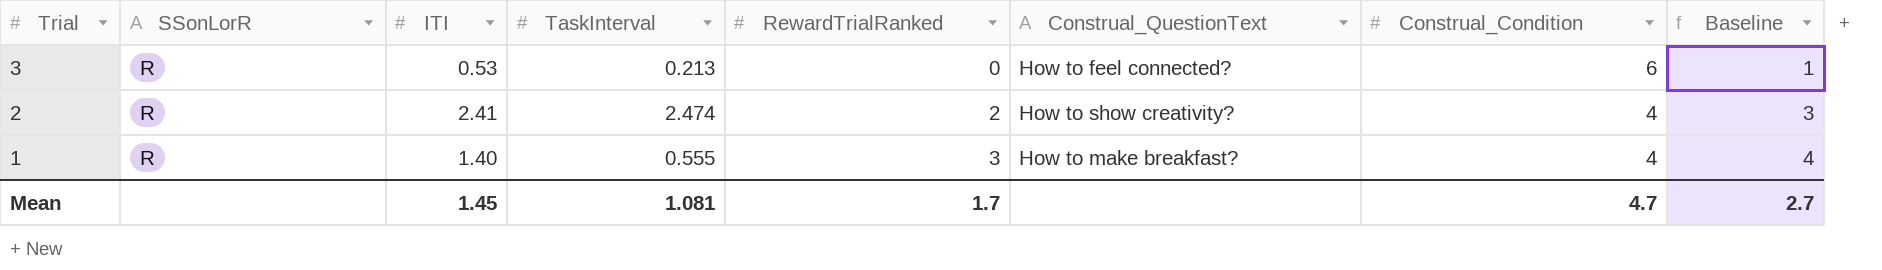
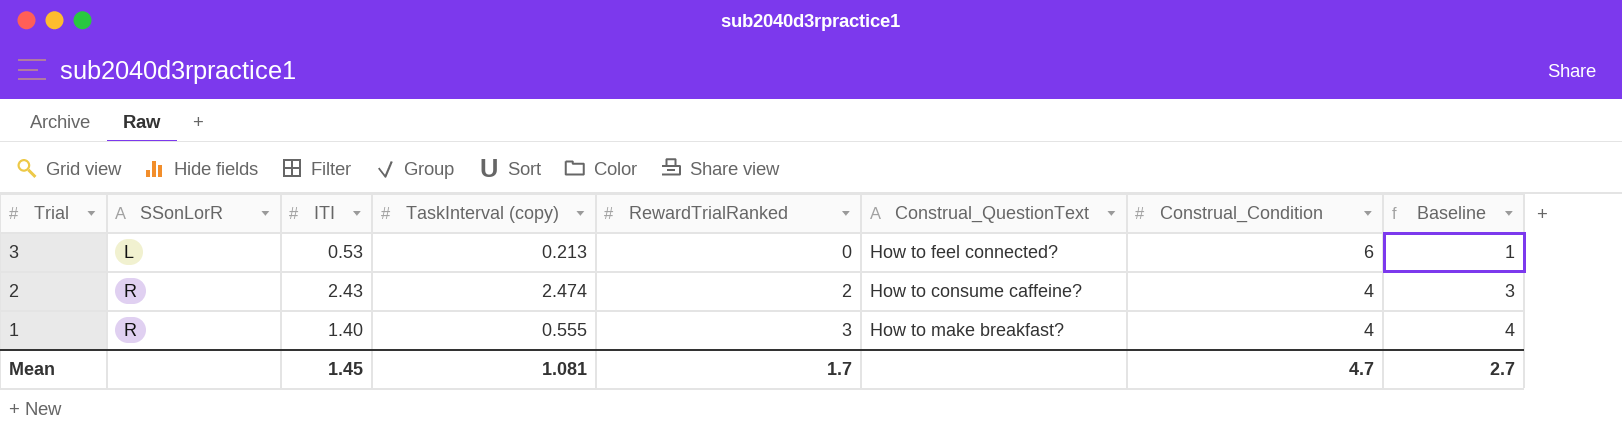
column name: TaskInterval -> TaskInterval (copy)
3 | SSonLorR: R -> L
2 | ITI: 2.41 -> 2.43
2 | Construal_QuestionText: How to show creativity? -> How to consume caffeine?

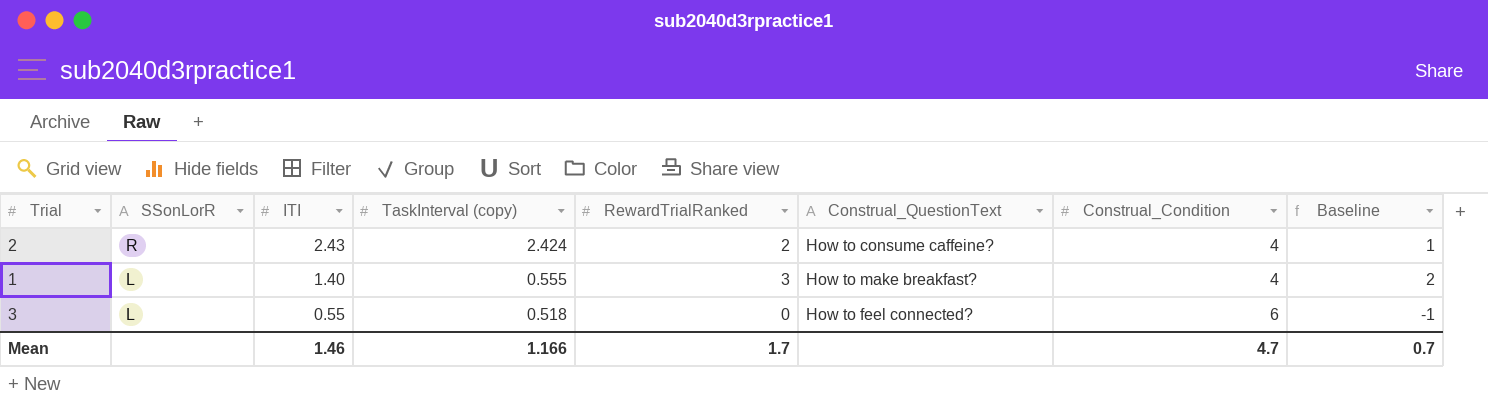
row order: Trial descending -> SSonLorR descending
column Baseline | formula: [RewardTrialRanked] + 1 -> [RewardTrialRanked] - 1
2 | TaskInterval (copy): 2.474 -> 2.424
1 | SSonLorR: R -> L
3 | ITI: 0.53 -> 0.55
3 | TaskInterval (copy): 0.213 -> 0.518
Mean | ITI: 1.45 -> 1.46
Mean | TaskInterval (copy): 1.081 -> 1.166
Mean | Baseline: 2.7 -> 0.7

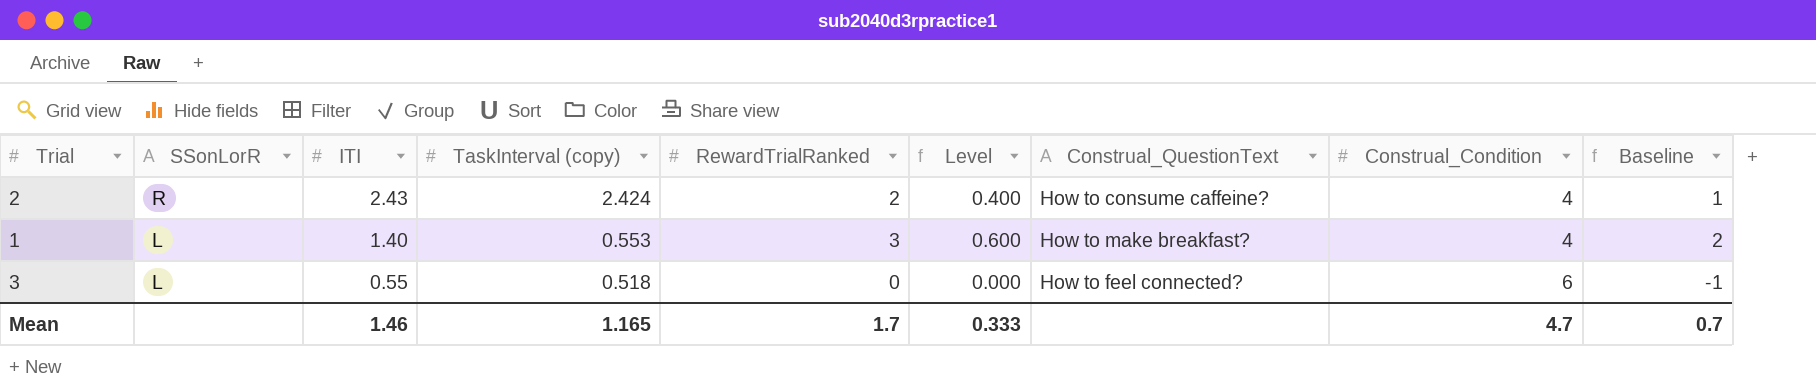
column Level | formula: none -> [RewardTrialRanked] * 0.2
1 | TaskInterval (copy): 0.555 -> 0.553
Mean | TaskInterval (copy): 1.166 -> 1.165

